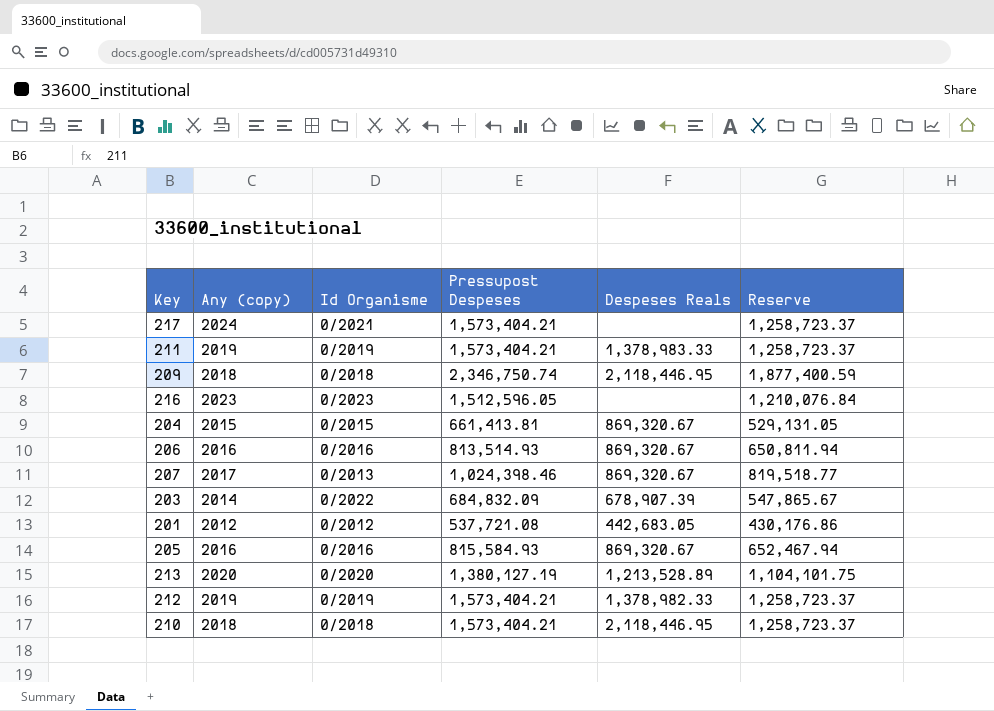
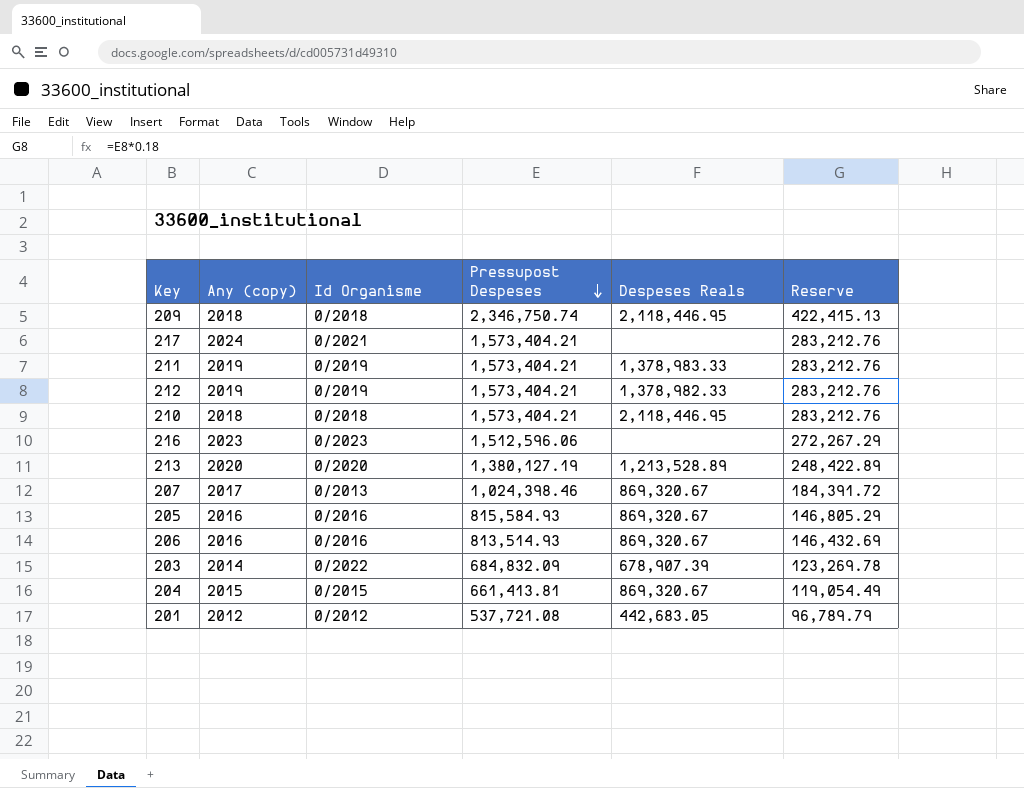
row order: none -> Pressupost Despeses descending
column Reserve | formula: [Pressupost Despeses] * 0.8 -> [Pressupost Despeses] * 0.18
216 | Pressupost Despeses: 1,512,596.05 -> 1,512,596.06

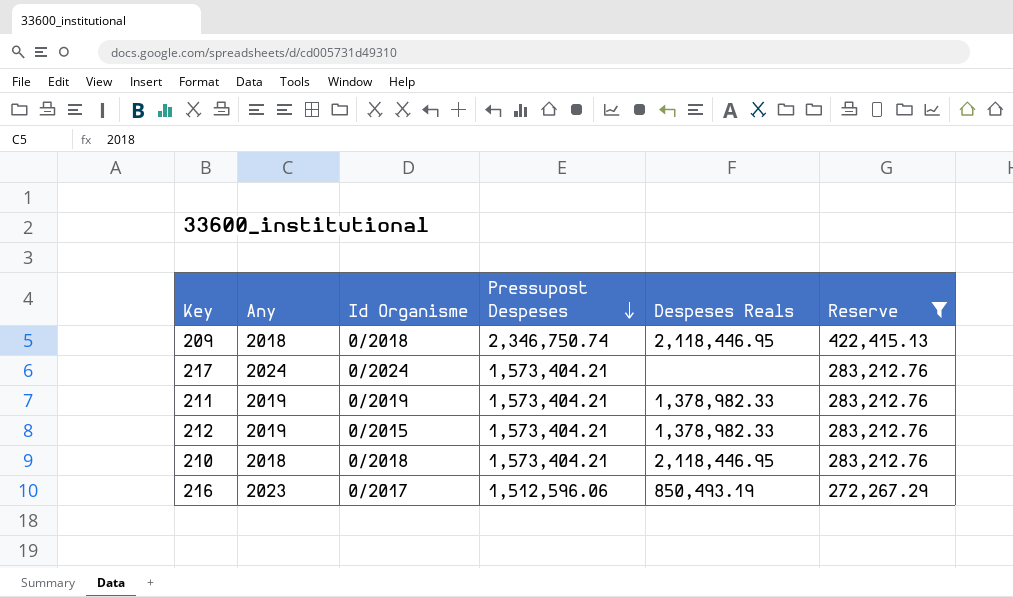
filter: none -> Reserve >= 272,267.29
column name: Any (copy) -> Any
217 | Id Organisme: 0/2021 -> 0/2024
211 | Despeses Reals: 1,378,983.33 -> 1,378,982.33
212 | Id Organisme: 0/2019 -> 0/2015
216 | Id Organisme: 0/2023 -> 0/2017
216 | Despeses Reals: none -> 850,493.19

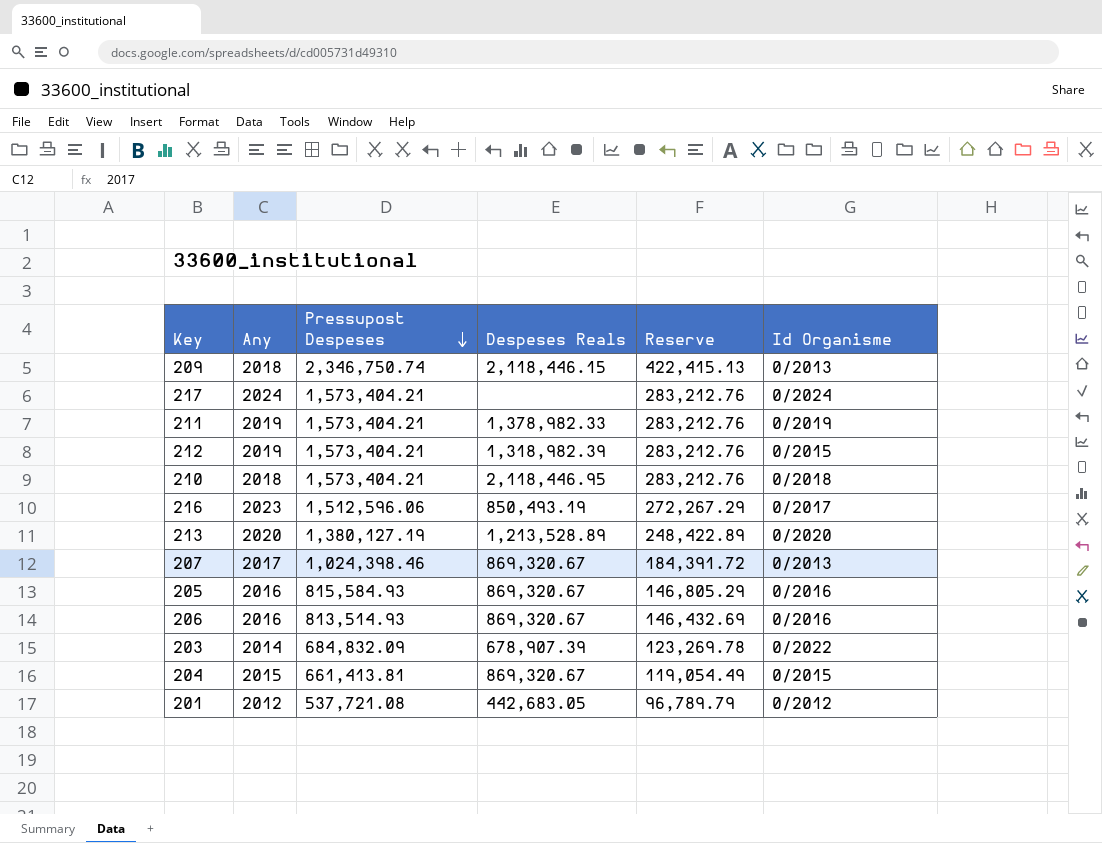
filter: Reserve >= 272,267.29 -> none
column Id Organisme | position: 3 -> 6
209 | Despeses Reals: 2,118,446.95 -> 2,118,446.15
209 | Id Organisme: 0/2018 -> 0/2013
212 | Despeses Reals: 1,378,982.33 -> 1,318,982.39

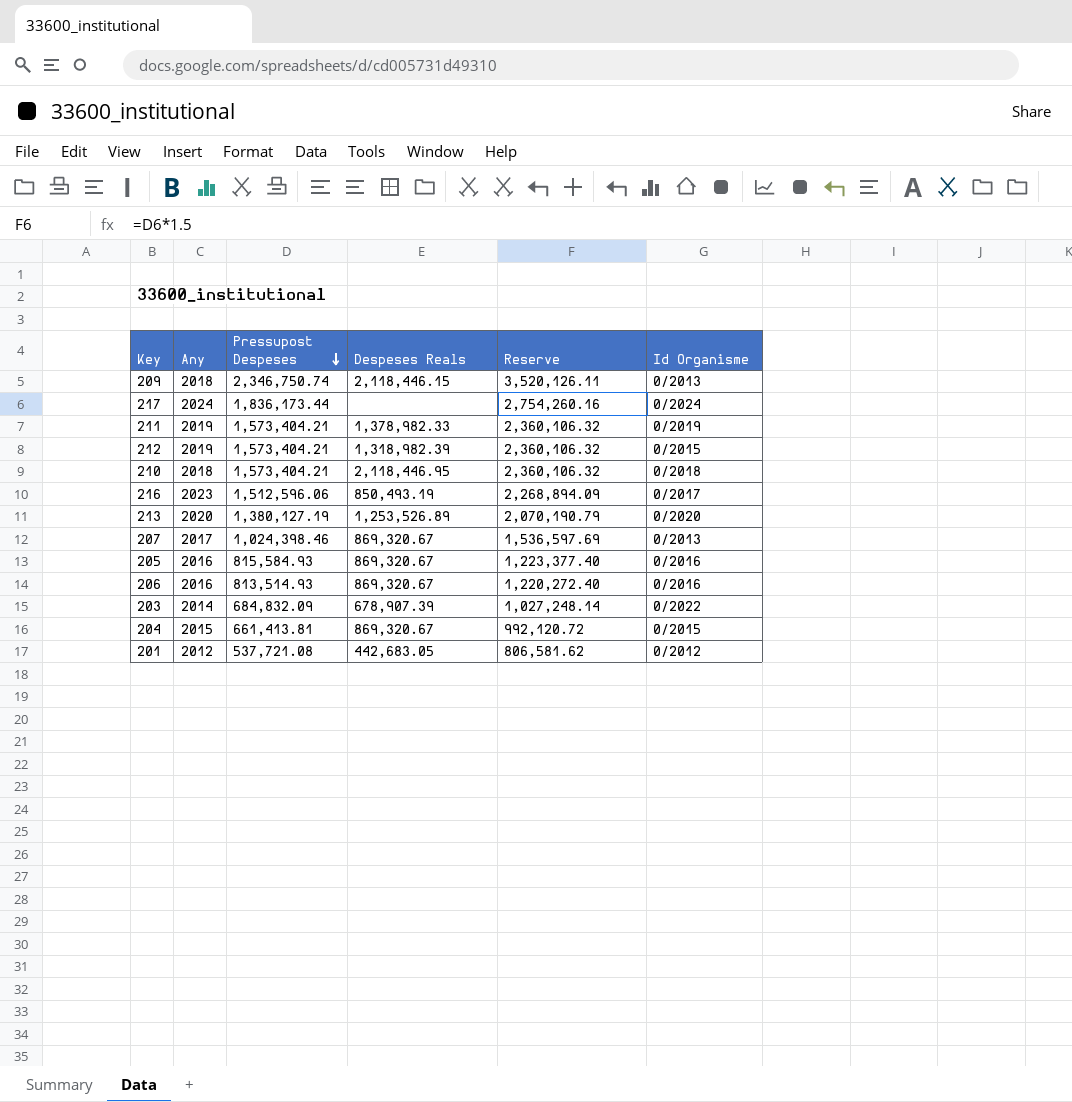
column Reserve | formula: [Pressupost Despeses] * 0.18 -> [Pressupost Despeses] * 1.5
217 | Pressupost Despeses: 1,573,404.21 -> 1,836,173.44
213 | Despeses Reals: 1,213,528.89 -> 1,253,526.89

